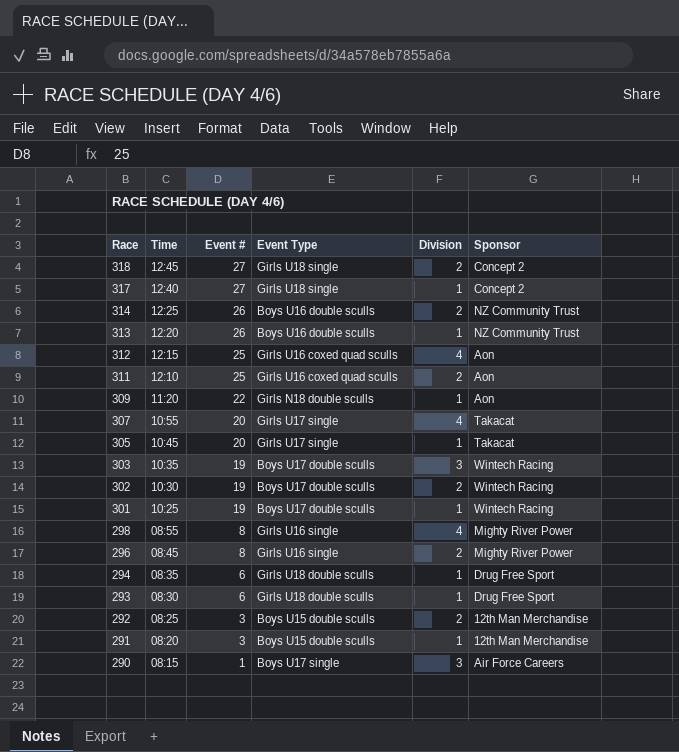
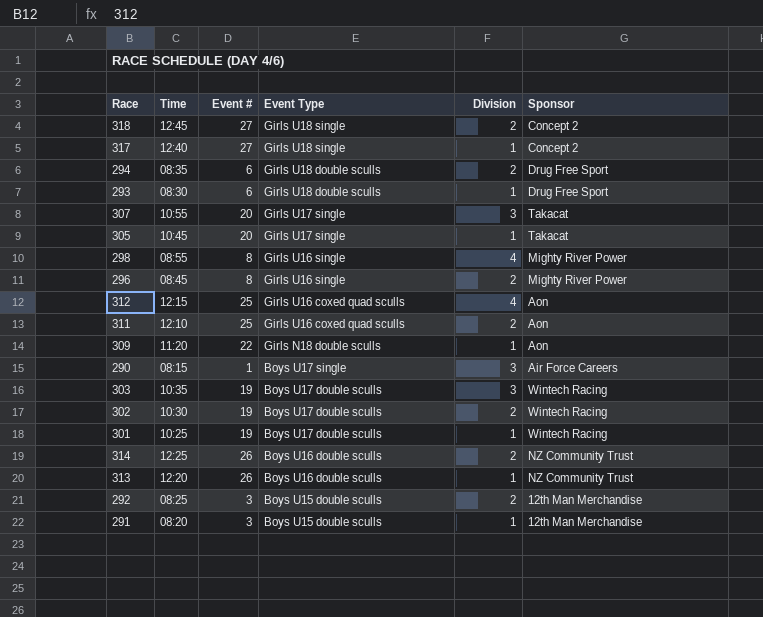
row order: Race descending -> Event Type descending
294 | Division: 1 -> 2
307 | Division: 4 -> 3

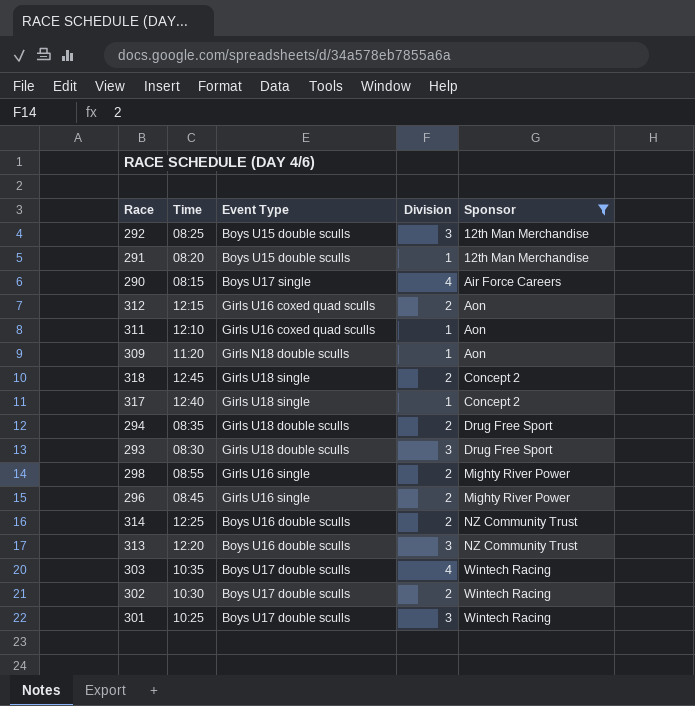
filter: none -> Sponsor != Takacat
row order: Event Type descending -> Sponsor ascending
column Event # | position: 3 -> none
292 | Division: 2 -> 3
290 | Division: 3 -> 4
312 | Division: 4 -> 2
311 | Division: 2 -> 1
293 | Division: 1 -> 3
298 | Division: 4 -> 2
313 | Division: 1 -> 3
303 | Division: 3 -> 4
301 | Division: 1 -> 3

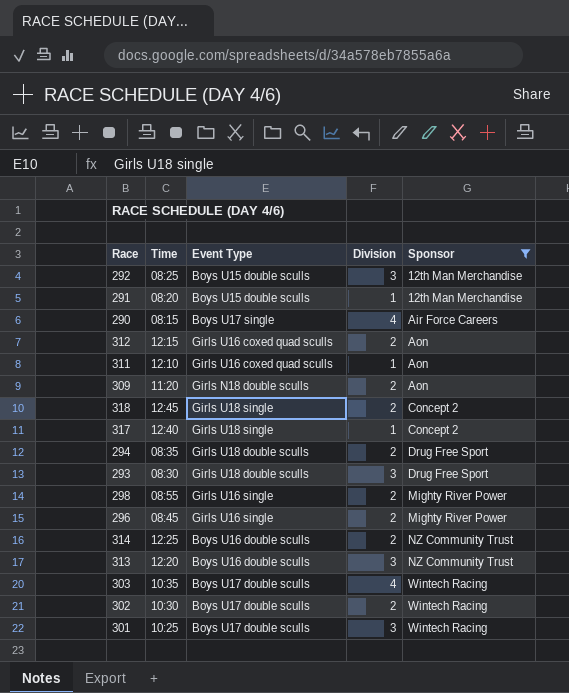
309 | Division: 1 -> 2

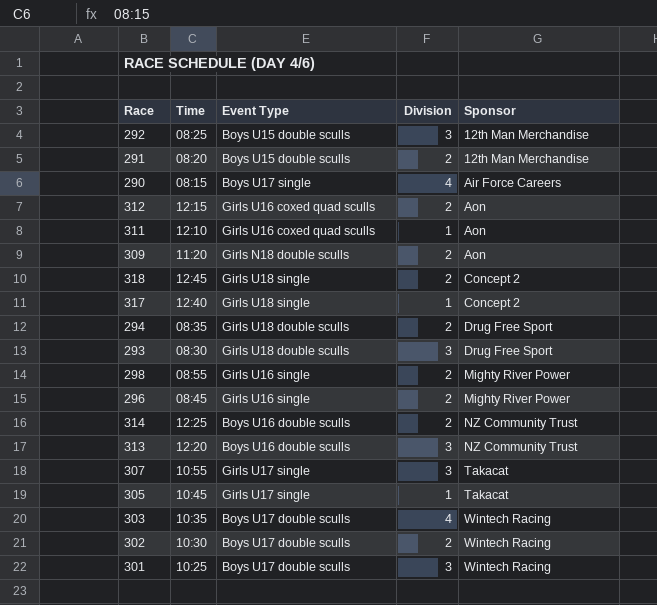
filter: Sponsor != Takacat -> none
291 | Division: 1 -> 2

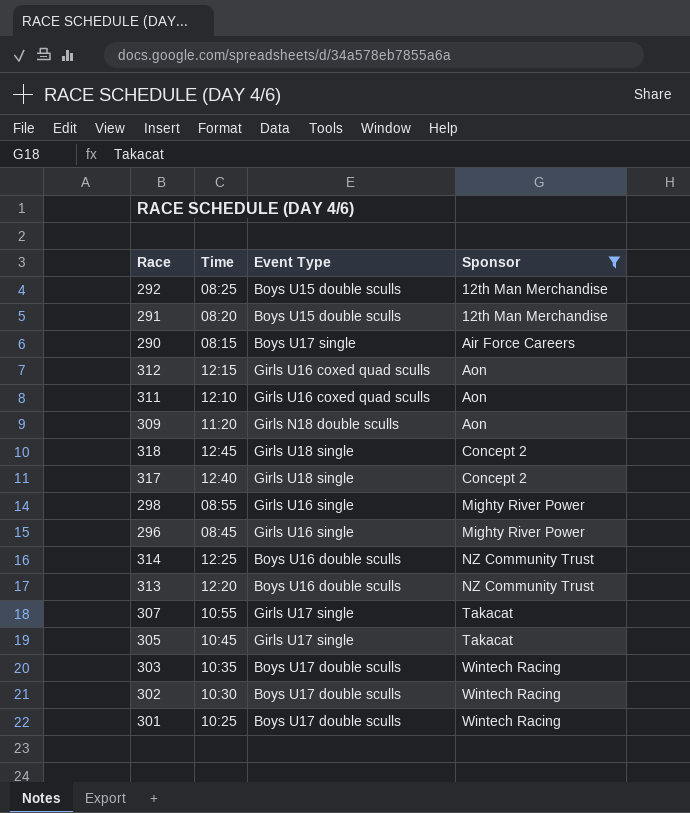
filter: none -> Sponsor != Drug Free Sport
column Division | position: 4 -> none

